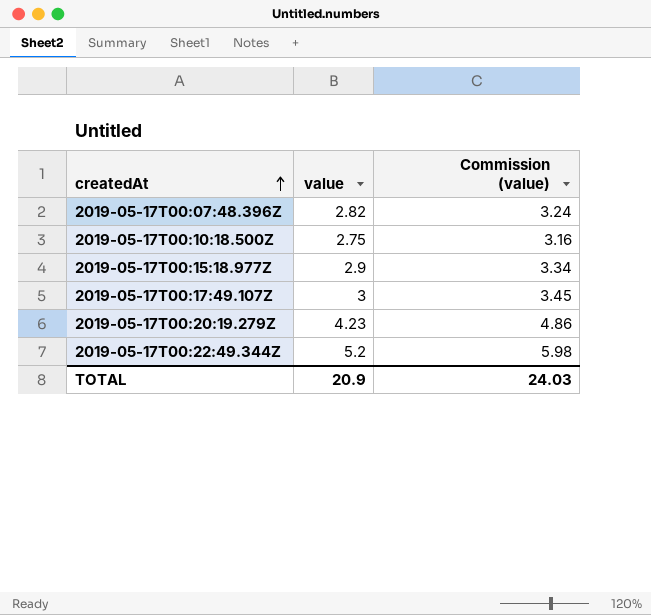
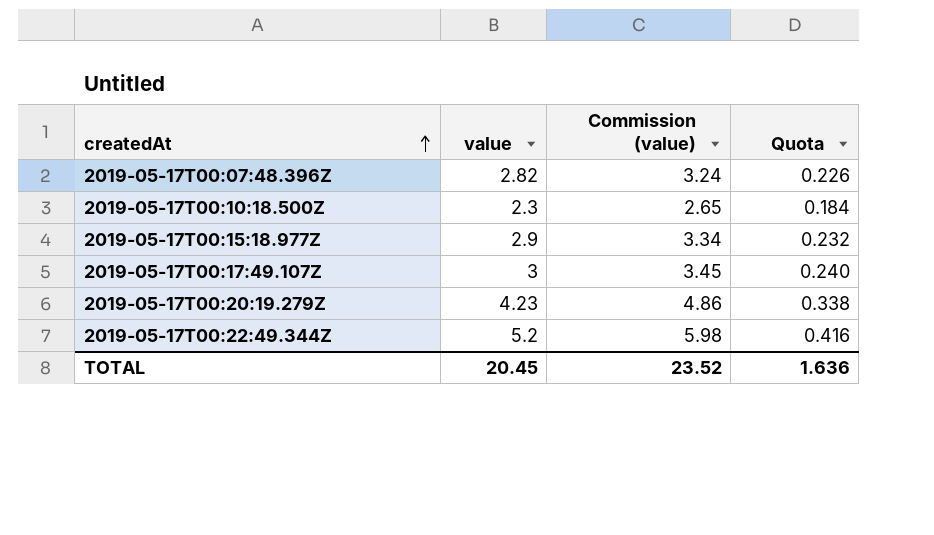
column Quota | formula: none -> [value] * 0.08
2019-05-17T00:10:18.500Z | value: 2.75 -> 2.3
2019-05-17T00:10:18.500Z | Commission (value): 3.16 -> 2.65
TOTAL | value: 20.9 -> 20.45
TOTAL | Commission (value): 24.03 -> 23.52

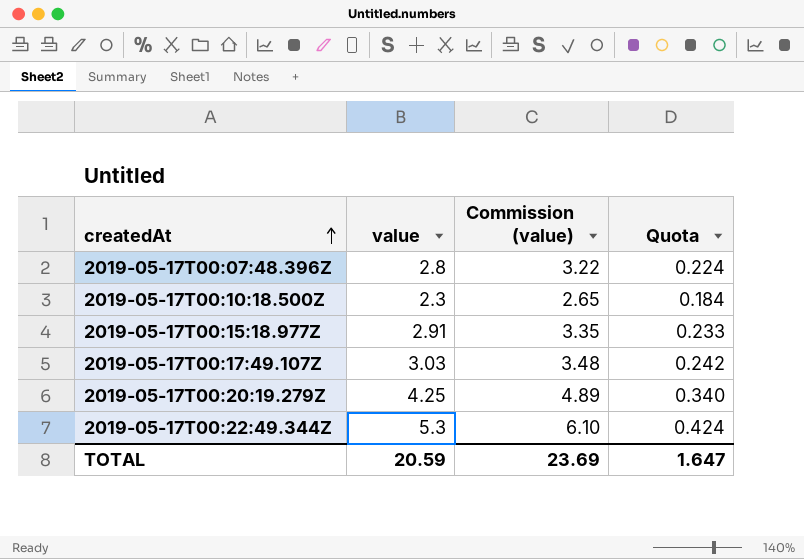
2019-05-17T00:07:48.396Z | value: 2.82 -> 2.8
2019-05-17T00:07:48.396Z | Commission (value): 3.24 -> 3.22
2019-05-17T00:07:48.396Z | Quota: 0.226 -> 0.224
2019-05-17T00:15:18.977Z | value: 2.9 -> 2.91
2019-05-17T00:15:18.977Z | Commission (value): 3.34 -> 3.35
2019-05-17T00:15:18.977Z | Quota: 0.232 -> 0.233
2019-05-17T00:17:49.107Z | value: 3 -> 3.03
2019-05-17T00:17:49.107Z | Commission (value): 3.45 -> 3.48
2019-05-17T00:17:49.107Z | Quota: 0.240 -> 0.242
2019-05-17T00:20:19.279Z | value: 4.23 -> 4.25
2019-05-17T00:20:19.279Z | Commission (value): 4.86 -> 4.89
2019-05-17T00:20:19.279Z | Quota: 0.338 -> 0.340
2019-05-17T00:22:49.344Z | value: 5.2 -> 5.3
2019-05-17T00:22:49.344Z | Commission (value): 5.98 -> 6.10
2019-05-17T00:22:49.344Z | Quota: 0.416 -> 0.424
TOTAL | value: 20.45 -> 20.59
TOTAL | Commission (value): 23.52 -> 23.69
TOTAL | Quota: 1.636 -> 1.647

